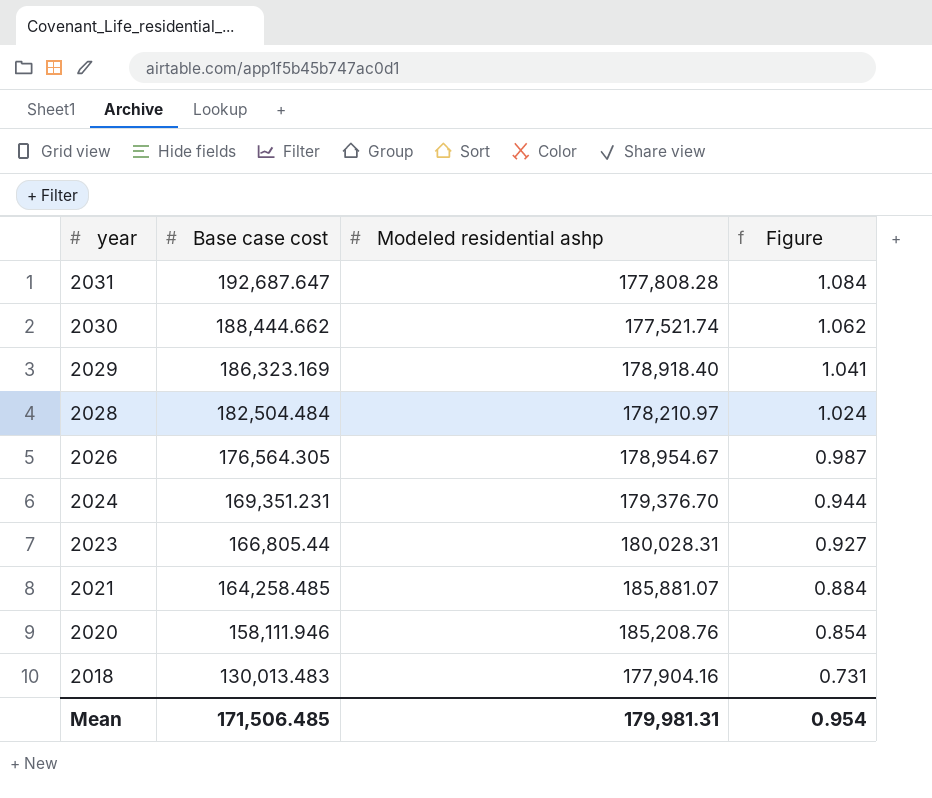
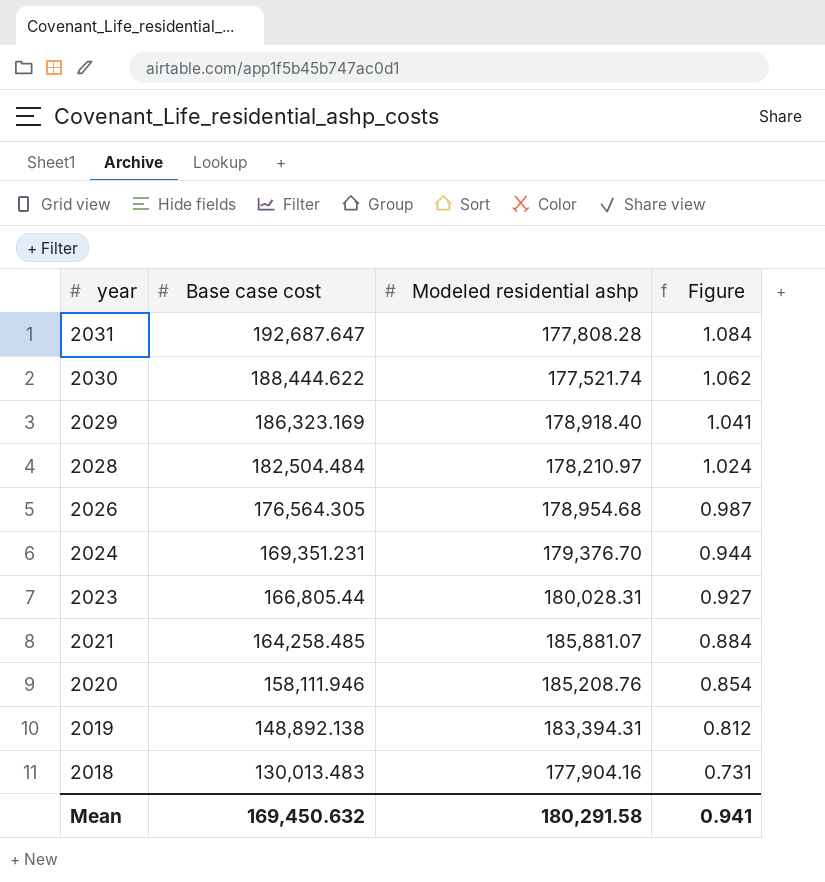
2030 | Base case cost: 188,444.662 -> 188,444.622
2026 | Modeled residential ashp: 178,954.67 -> 178,954.68
row 2019: none -> 148,892.138 | 183,394.31 | 0.812
Mean | Base case cost: 171,506.485 -> 169,450.632
Mean | Modeled residential ashp: 179,981.31 -> 180,291.58
Mean | Figure: 0.954 -> 0.941

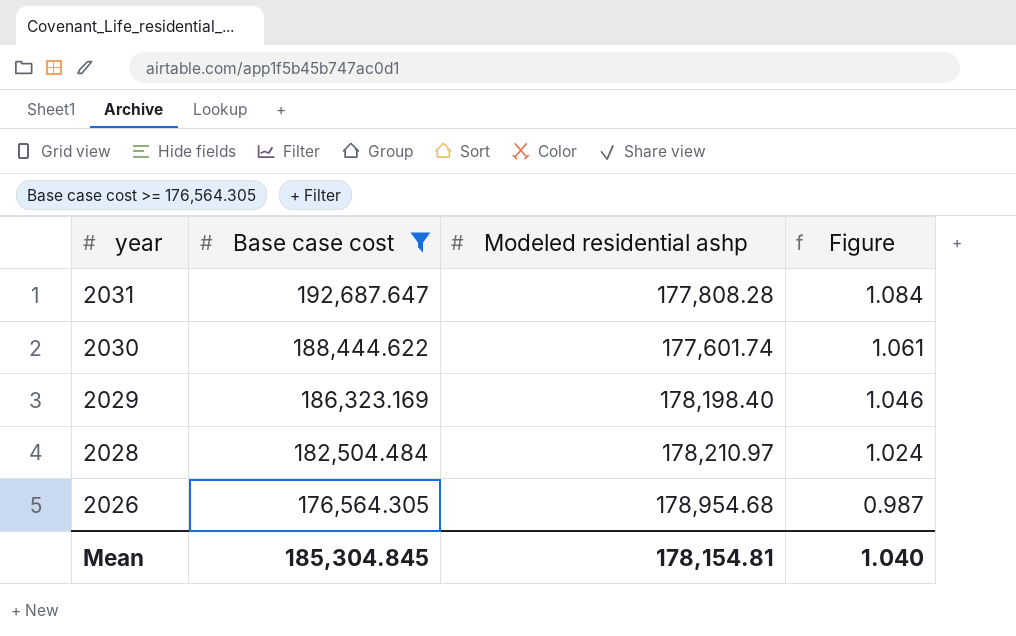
filter: none -> Base case cost >= 176,564.305
2030 | Modeled residential ashp: 177,521.74 -> 177,601.74
2030 | Figure: 1.062 -> 1.061
2029 | Modeled residential ashp: 178,918.40 -> 178,198.40
2029 | Figure: 1.041 -> 1.046
Mean | Base case cost: 169,450.632 -> 185,304.845
Mean | Modeled residential ashp: 180,291.58 -> 178,154.81
Mean | Figure: 0.941 -> 1.040

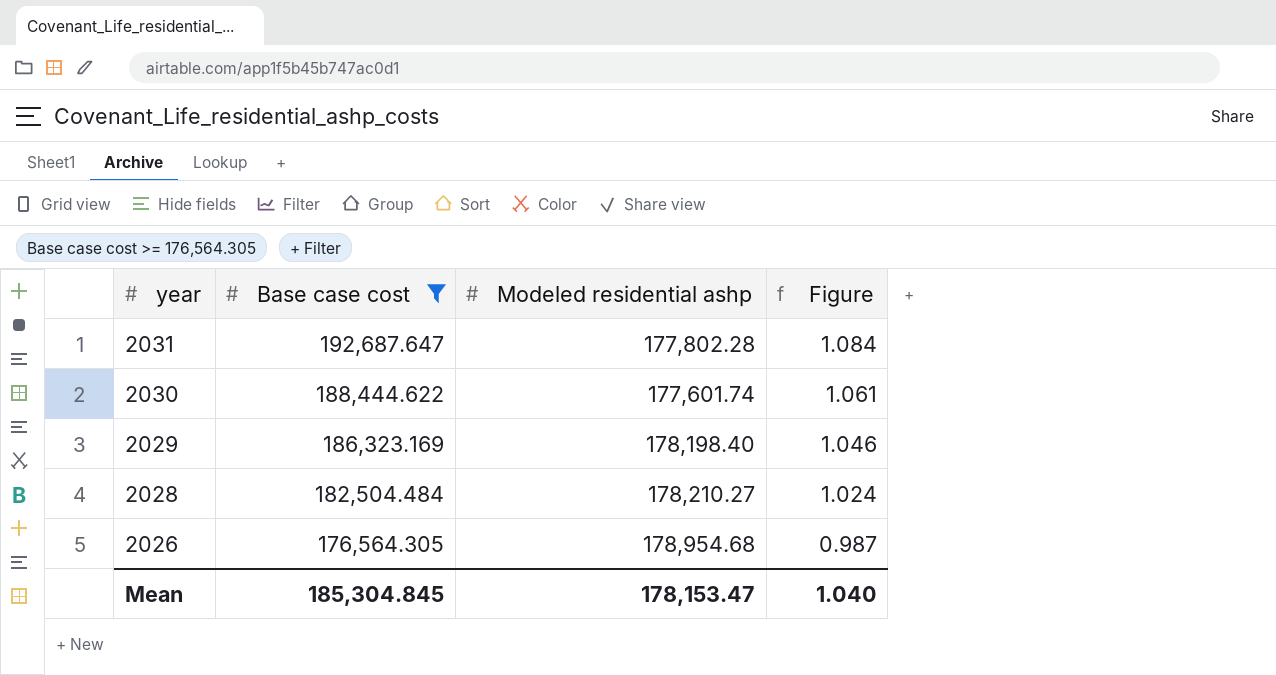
2031 | Modeled residential ashp: 177,808.28 -> 177,802.28
2028 | Modeled residential ashp: 178,210.97 -> 178,210.27
Mean | Modeled residential ashp: 178,154.81 -> 178,153.47

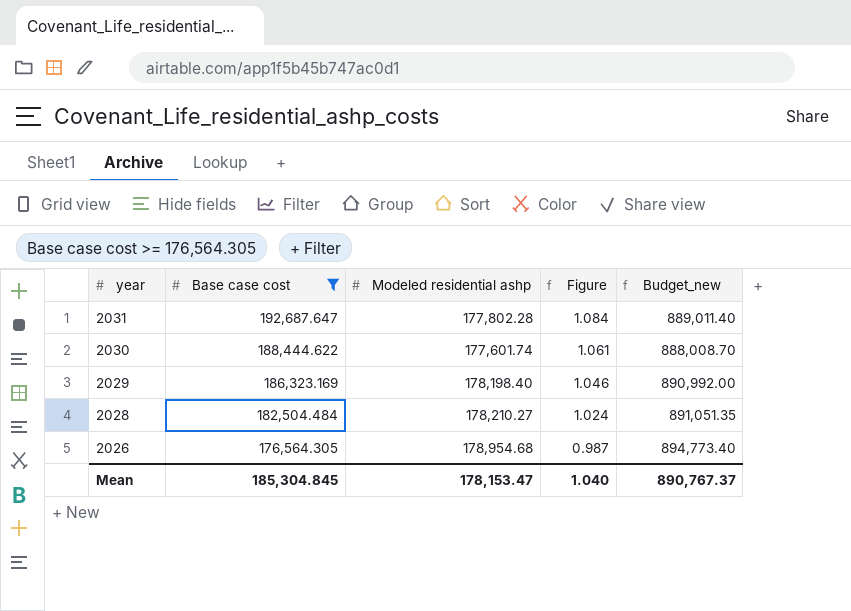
column Budget_new | formula: none -> [Modeled residential ashp] * 5

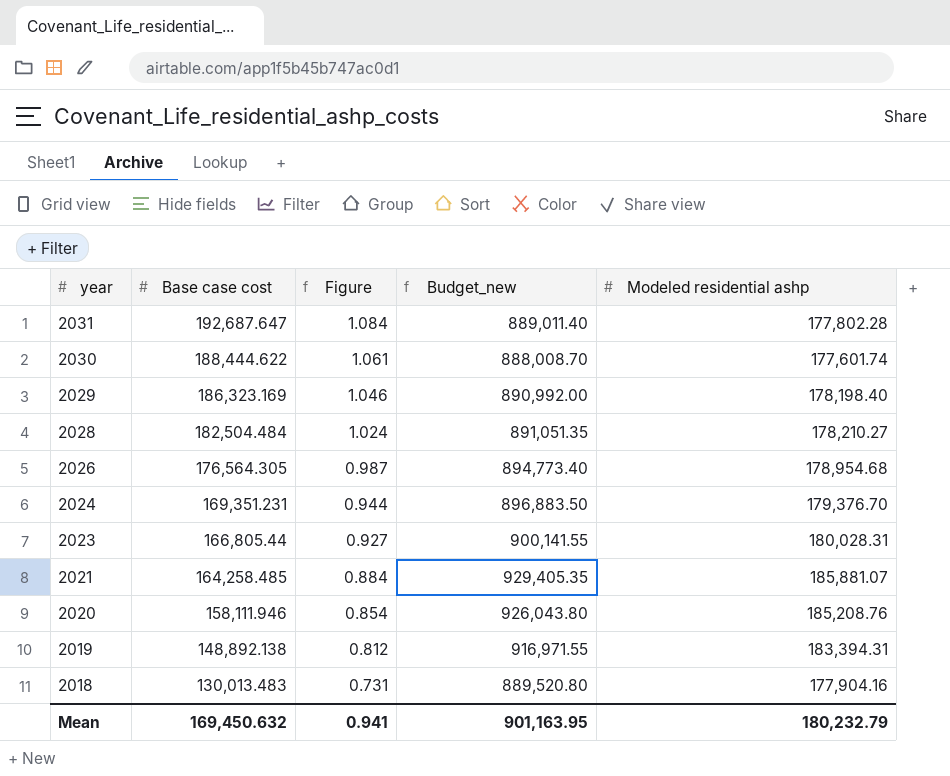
filter: Base case cost >= 176,564.305 -> none
column Modeled residential ashp | position: 3 -> 5
Mean | Base case cost: 185,304.845 -> 169,450.632
Mean | Figure: 1.040 -> 0.941
Mean | Budget_new: 890,767.37 -> 901,163.95
Mean | Modeled residential ashp: 178,153.47 -> 180,232.79

